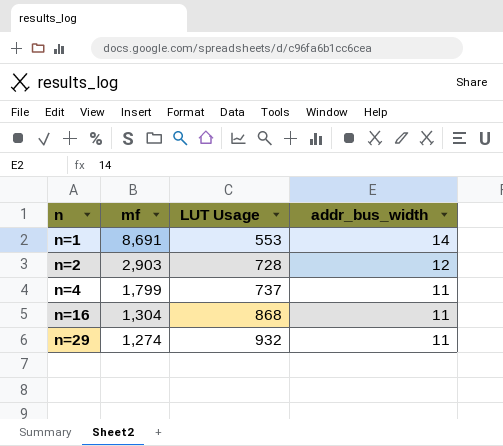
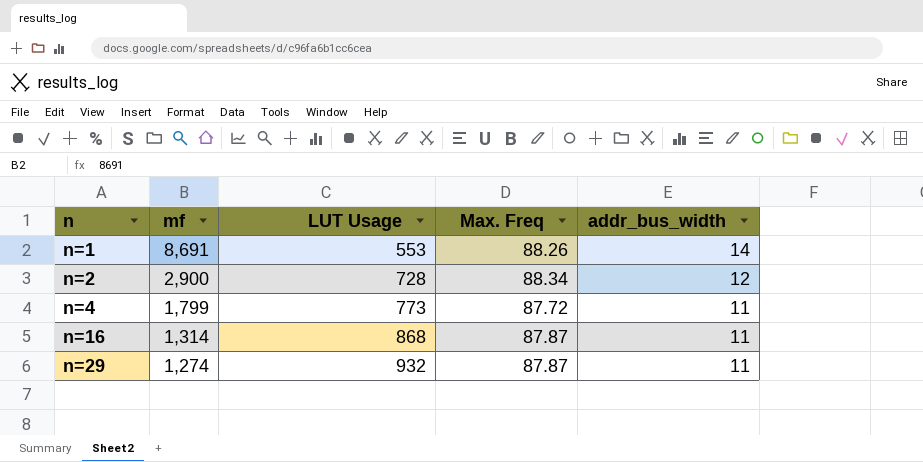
column Max. Freq | position: none -> 4
n=2 | mf: 2,903 -> 2,900
n=4 | LUT Usage: 737 -> 773
n=16 | mf: 1,304 -> 1,314

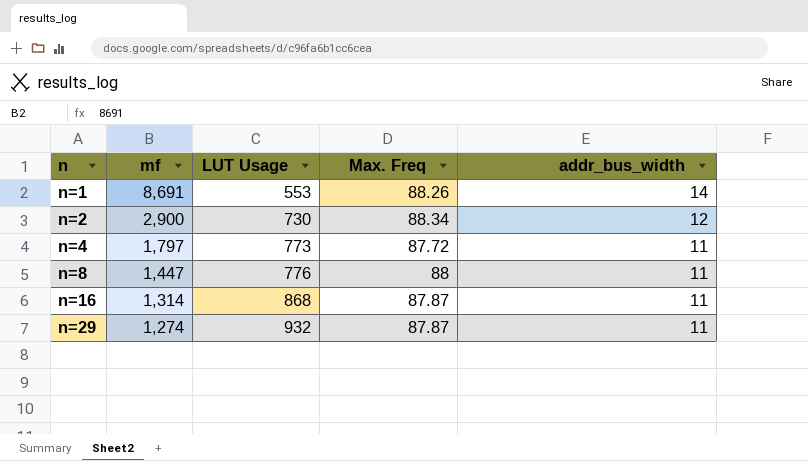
n=2 | LUT Usage: 728 -> 730
n=4 | mf: 1,799 -> 1,797
row n=8: none -> 1,447 | 776 | 88 | 11

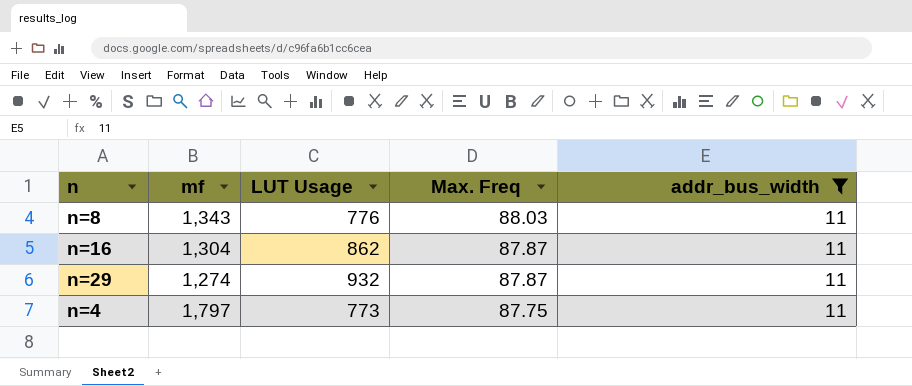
filter: none -> addr_bus_width = 11
row order: n ascending -> Max. Freq descending
n=8 | mf: 1,447 -> 1,343
n=8 | Max. Freq: 88 -> 88.03
n=16 | mf: 1,314 -> 1,304
n=16 | LUT Usage: 868 -> 862
n=4 | Max. Freq: 87.72 -> 87.75

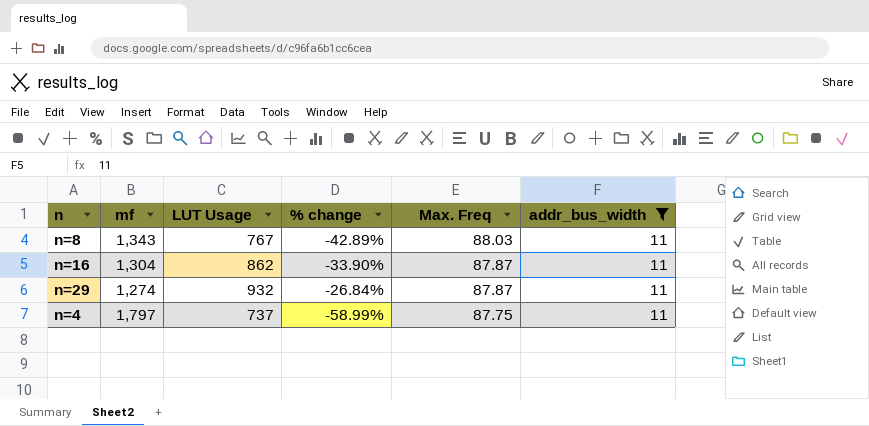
column % change | formula: none -> ([LUT Usage] - [mf]) / [mf]
n=8 | LUT Usage: 776 -> 767
n=4 | LUT Usage: 773 -> 737

